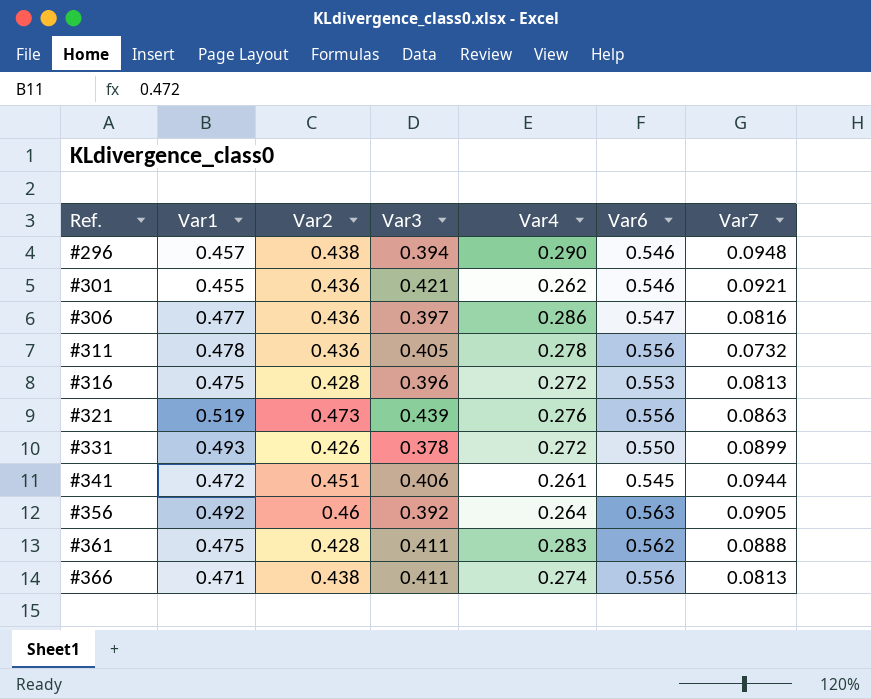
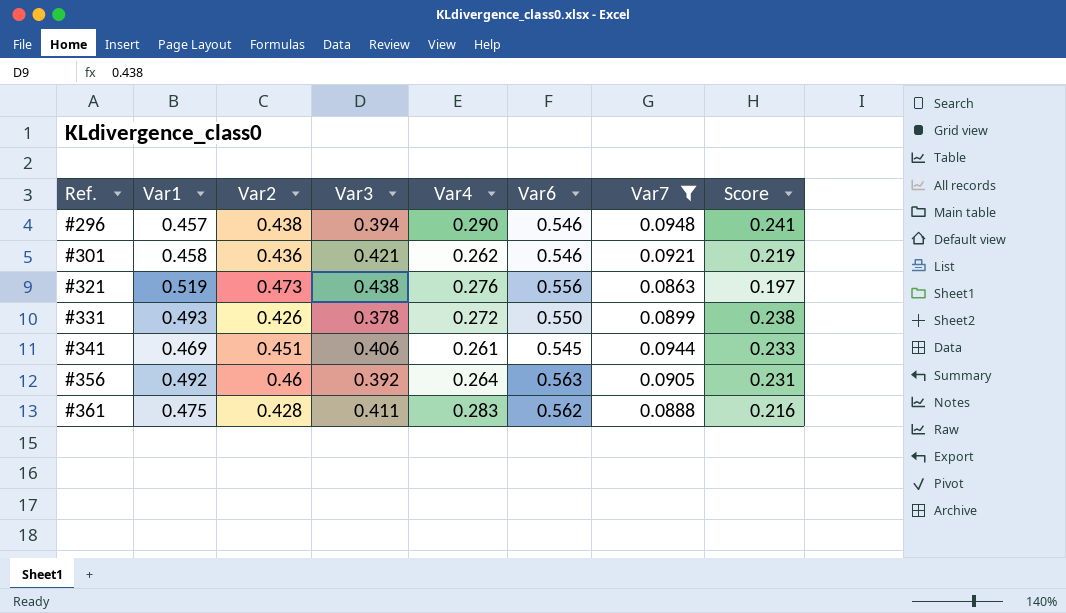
filter: none -> Var7 >= 0.0863
column Score | formula: none -> [Var7] / [Var3]
#301 | Var1: 0.455 -> 0.458
#321 | Var3: 0.439 -> 0.438
#341 | Var1: 0.472 -> 0.469

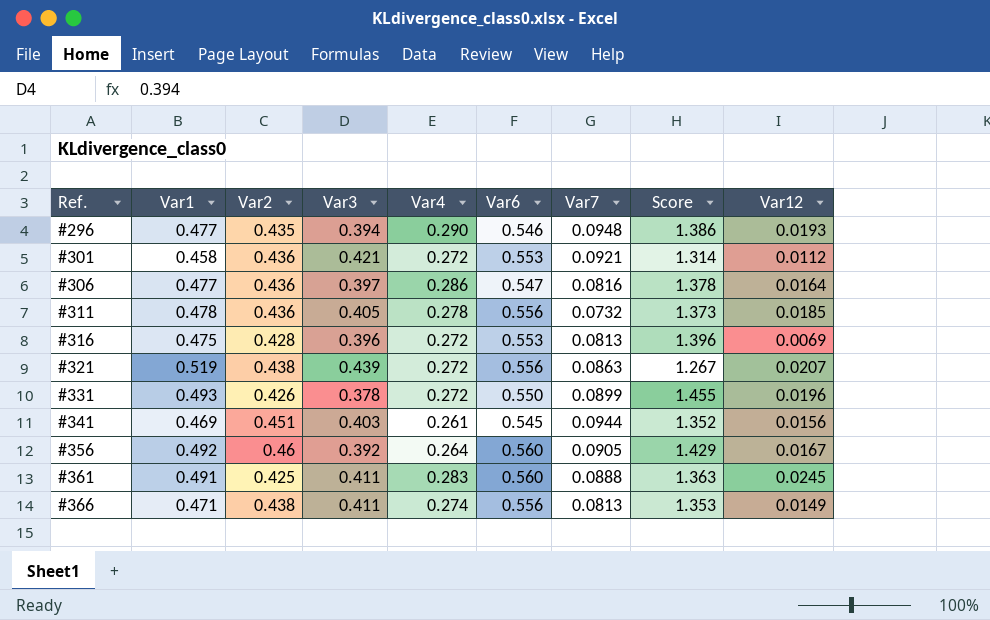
filter: Var7 >= 0.0863 -> none
column Score | formula: [Var7] / [Var3] -> [Var6] / [Var3]
column Var12 | position: none -> 9
#296 | Var1: 0.457 -> 0.477
#296 | Var2: 0.438 -> 0.435
#301 | Var4: 0.262 -> 0.272
#301 | Var6: 0.546 -> 0.553
#321 | Var2: 0.473 -> 0.438
#321 | Var3: 0.438 -> 0.439
#321 | Var4: 0.276 -> 0.272
#341 | Var3: 0.406 -> 0.403
#356 | Var6: 0.563 -> 0.560
#361 | Var1: 0.475 -> 0.491
#361 | Var2: 0.428 -> 0.425
#361 | Var6: 0.562 -> 0.560

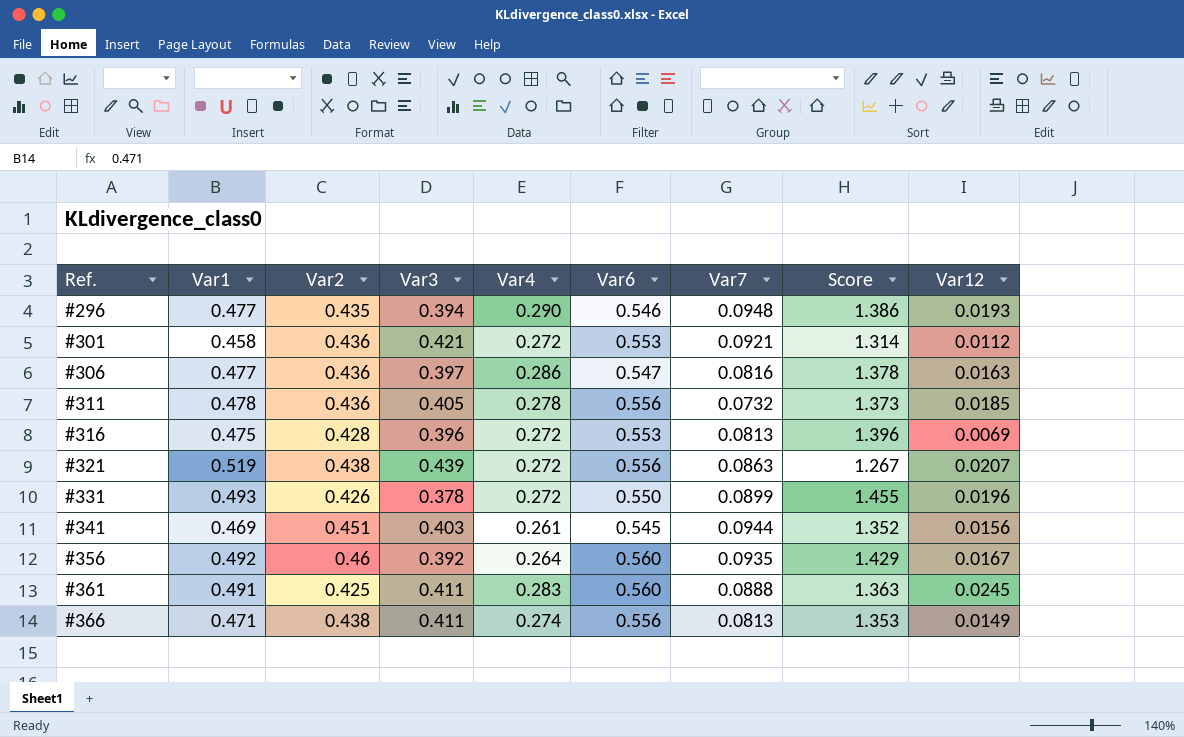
#306 | Var12: 0.0164 -> 0.0163
#356 | Var7: 0.0905 -> 0.0935

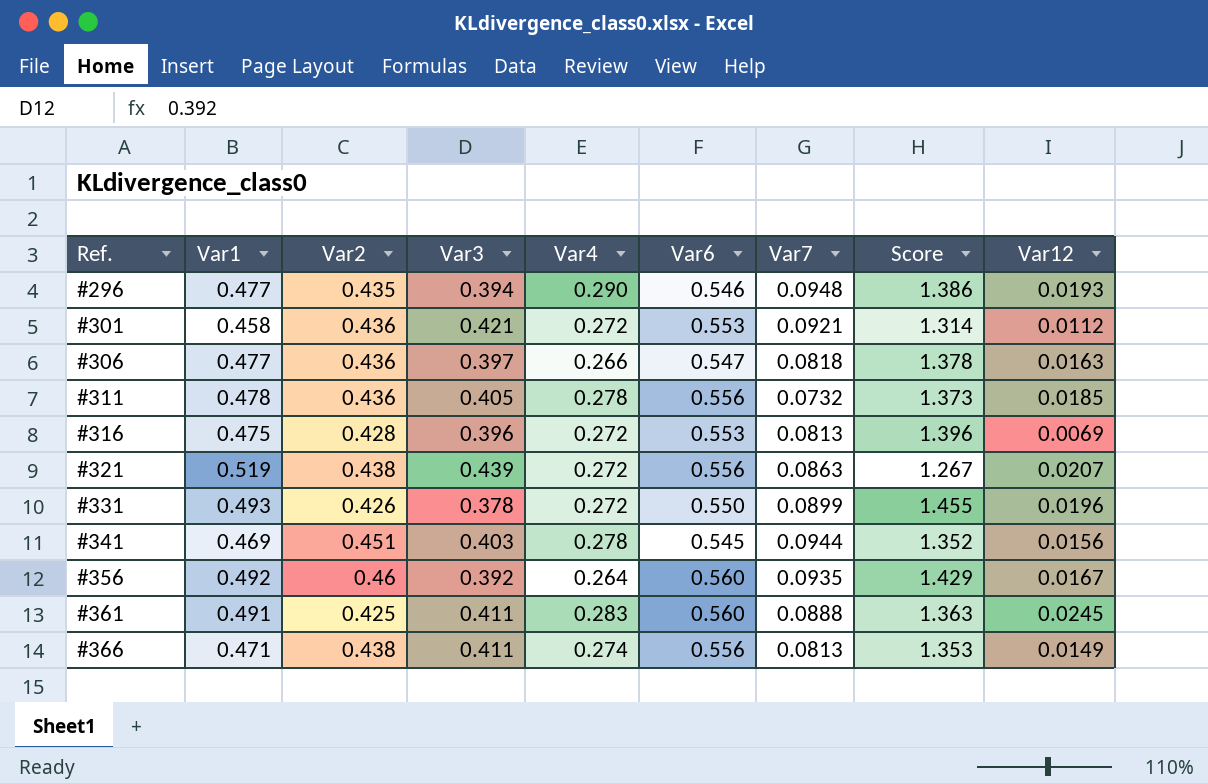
#306 | Var4: 0.286 -> 0.266
#306 | Var7: 0.0816 -> 0.0818
#341 | Var4: 0.261 -> 0.278

